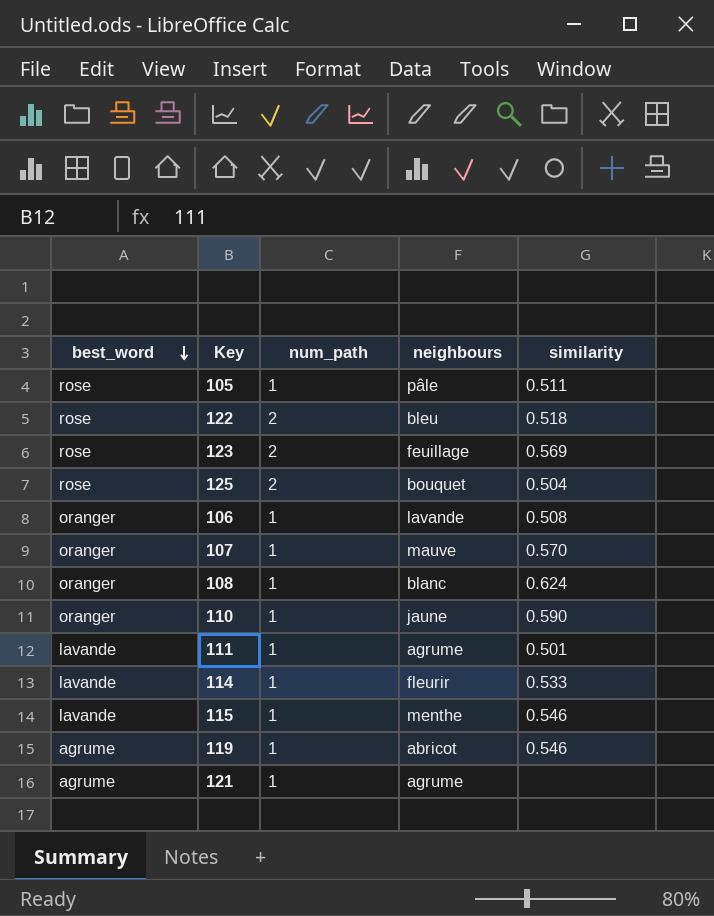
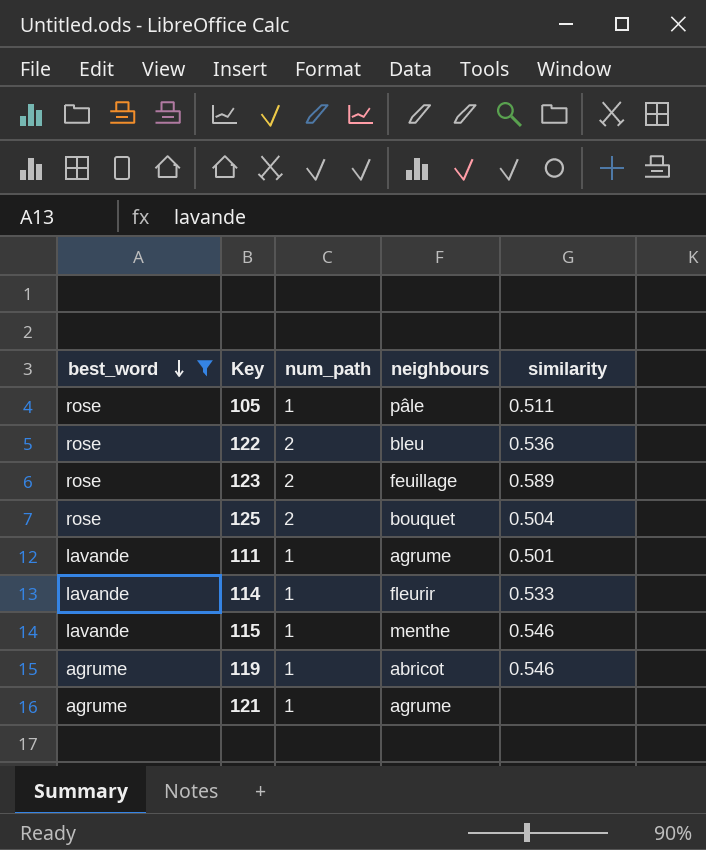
filter: none -> best_word != oranger
122 | similarity: 0.518 -> 0.536
123 | similarity: 0.569 -> 0.589

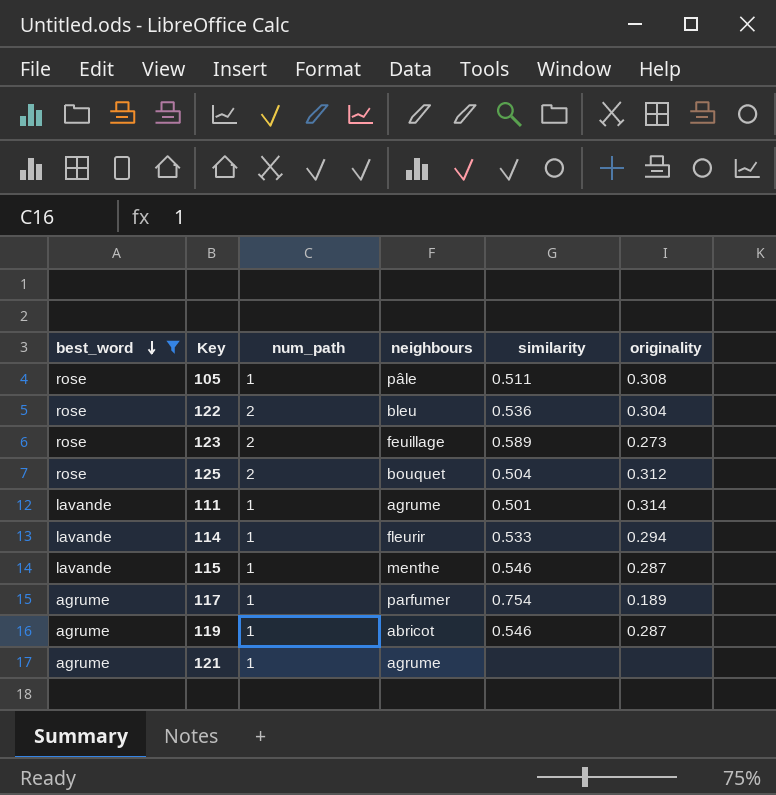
column originality | position: none -> 6
row 117: none -> agrume | 1 | parfumer | 0.754 | 0.189

